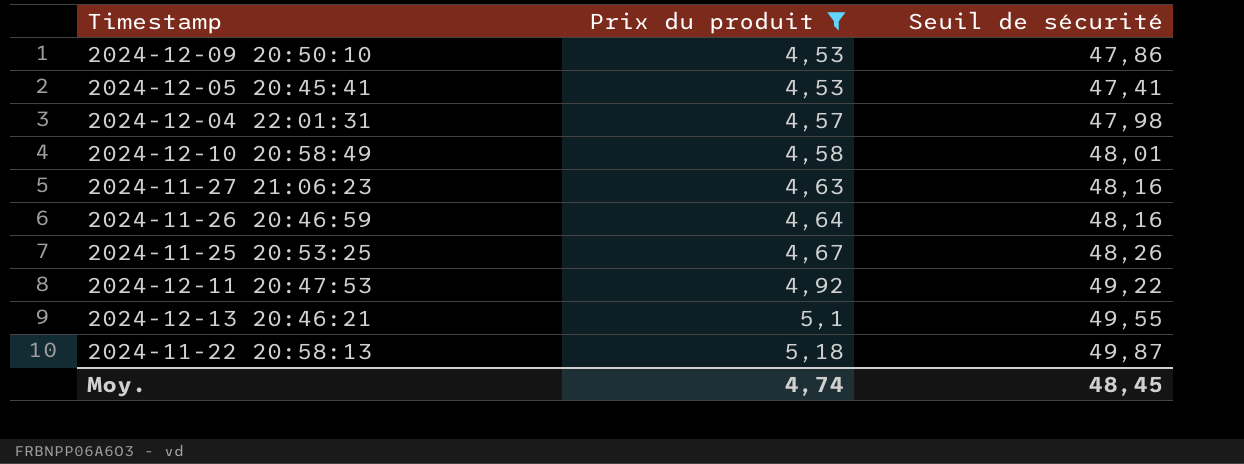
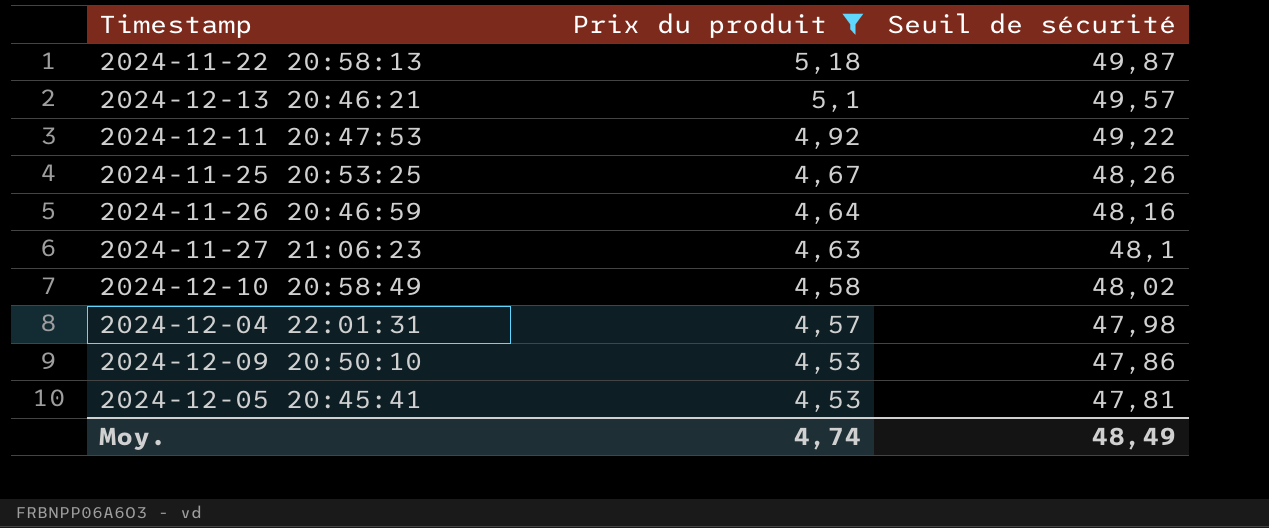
row order: Prix du produit ascending -> Prix du produit descending
2024-12-13 20:46:21 | Seuil de sécurité: 49,55 -> 49,57
2024-11-27 21:06:23 | Seuil de sécurité: 48,16 -> 48,1
2024-12-10 20:58:49 | Seuil de sécurité: 48,01 -> 48,02
2024-12-05 20:45:41 | Seuil de sécurité: 47,41 -> 47,81
Moy. | Seuil de sécurité: 48,45 -> 48,49

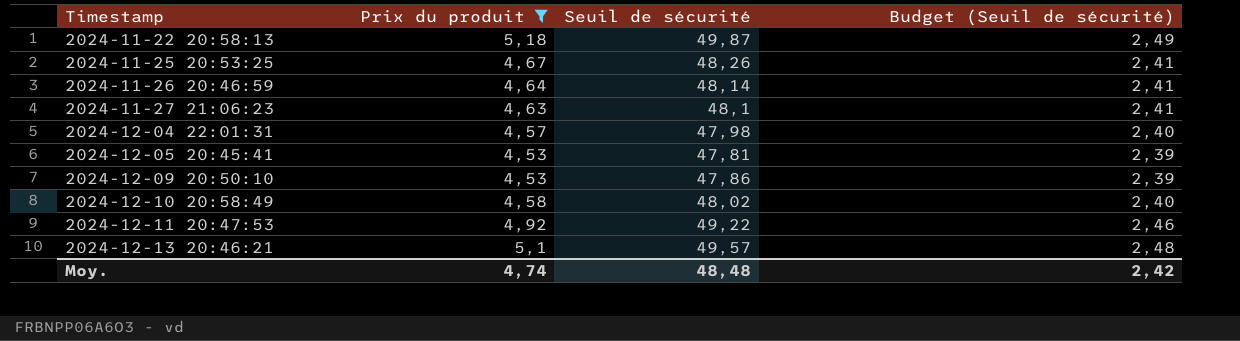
row order: Prix du produit descending -> Timestamp ascending
column Budget (Seuil de sécurité) | formula: none -> [Seuil de sécurité] * 0,05
2024-11-26 20:46:59 | Seuil de sécurité: 48,16 -> 48,14
Moy. | Seuil de sécurité: 48,49 -> 48,48

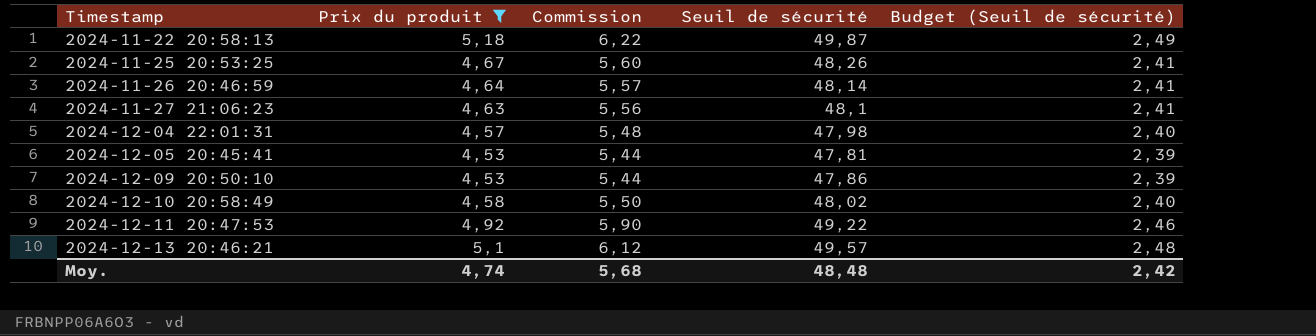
column Commission | formula: none -> [Prix du produit] * 1,2

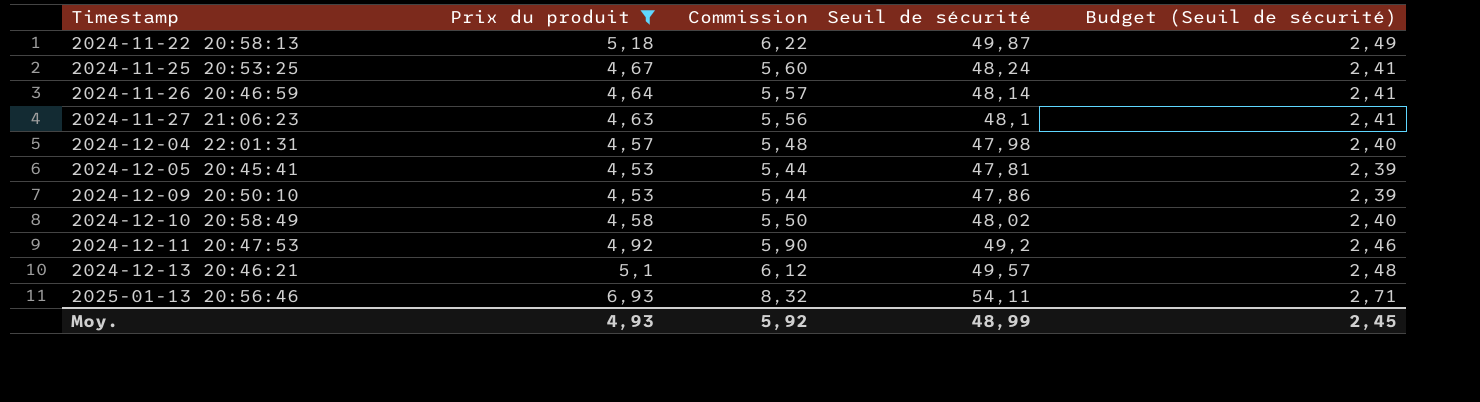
2024-11-25 20:53:25 | Seuil de sécurité: 48,26 -> 48,24
2024-12-11 20:47:53 | Seuil de sécurité: 49,22 -> 49,2
row 2025-01-13 20:56:46: none -> 6,93 | 8,32 | 54,11 | 2,71
Moy. | Prix du produit: 4,74 -> 4,93
Moy. | Commission: 5,68 -> 5,92
Moy. | Seuil de sécurité: 48,48 -> 48,99
Moy. | Budget (Seuil de sécurité): 2,42 -> 2,45

